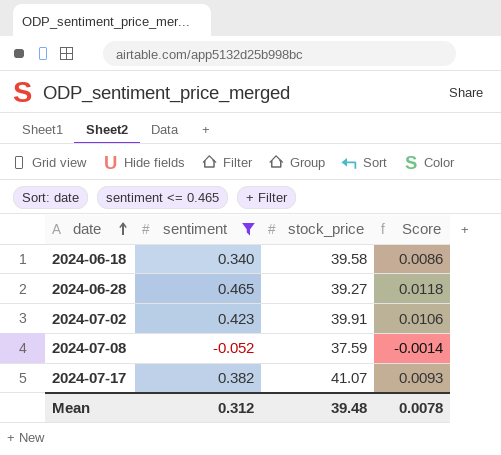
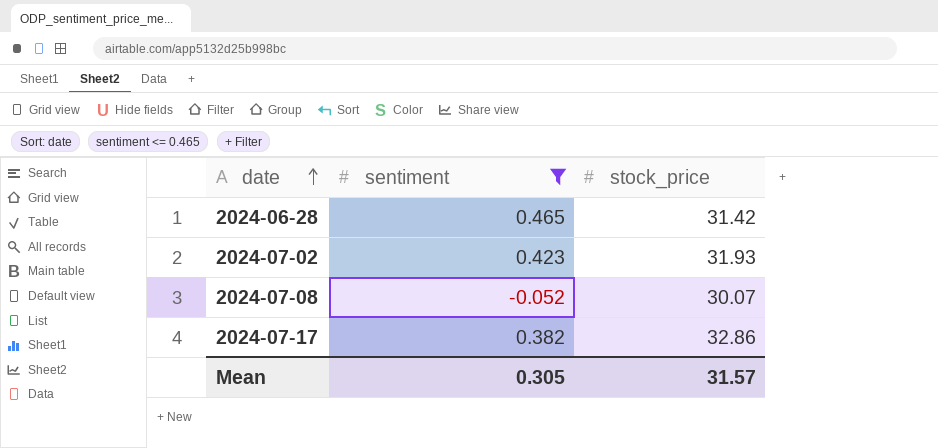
column Score | formula: [sentiment] / [stock_price] -> none
row 2024-06-18: 0.340 | 39.58 | 0.0086 -> none
2024-06-28 | stock_price: 39.27 -> 31.42
2024-07-02 | stock_price: 39.91 -> 31.93
2024-07-08 | stock_price: 37.59 -> 30.07
2024-07-17 | stock_price: 41.07 -> 32.86
Mean | sentiment: 0.312 -> 0.305
Mean | stock_price: 39.48 -> 31.57

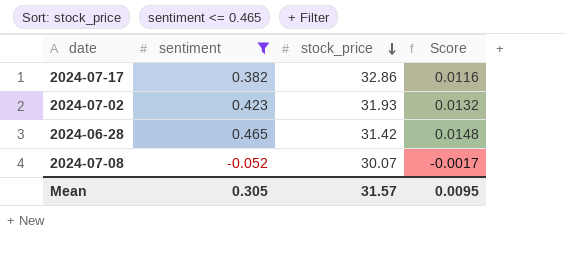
row order: date ascending -> stock_price descending
column Score | formula: none -> [sentiment] / [stock_price]

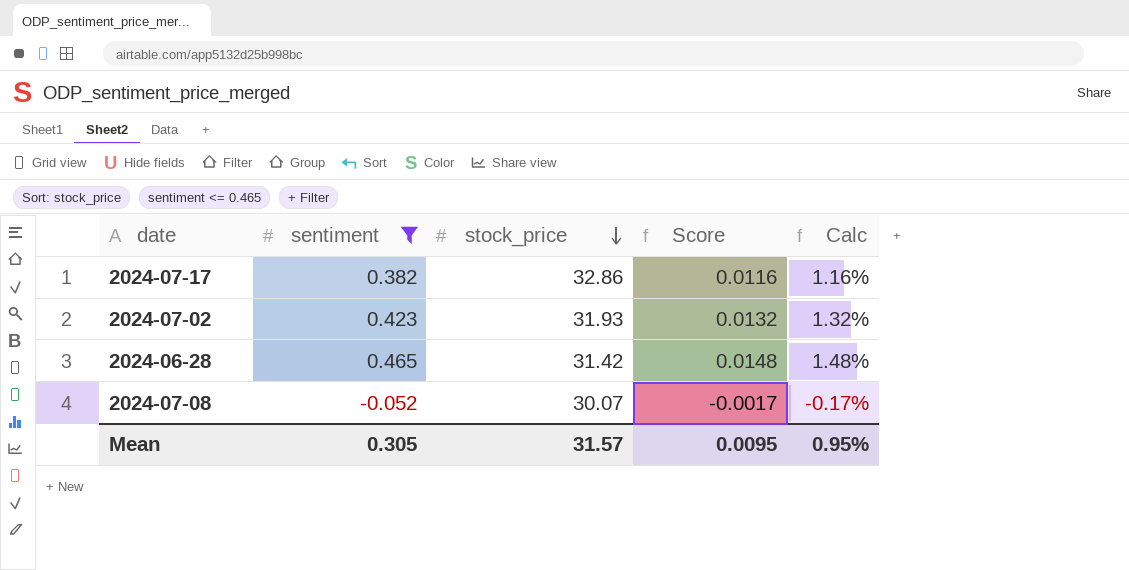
column Calc | formula: none -> [sentiment] / [stock_price]

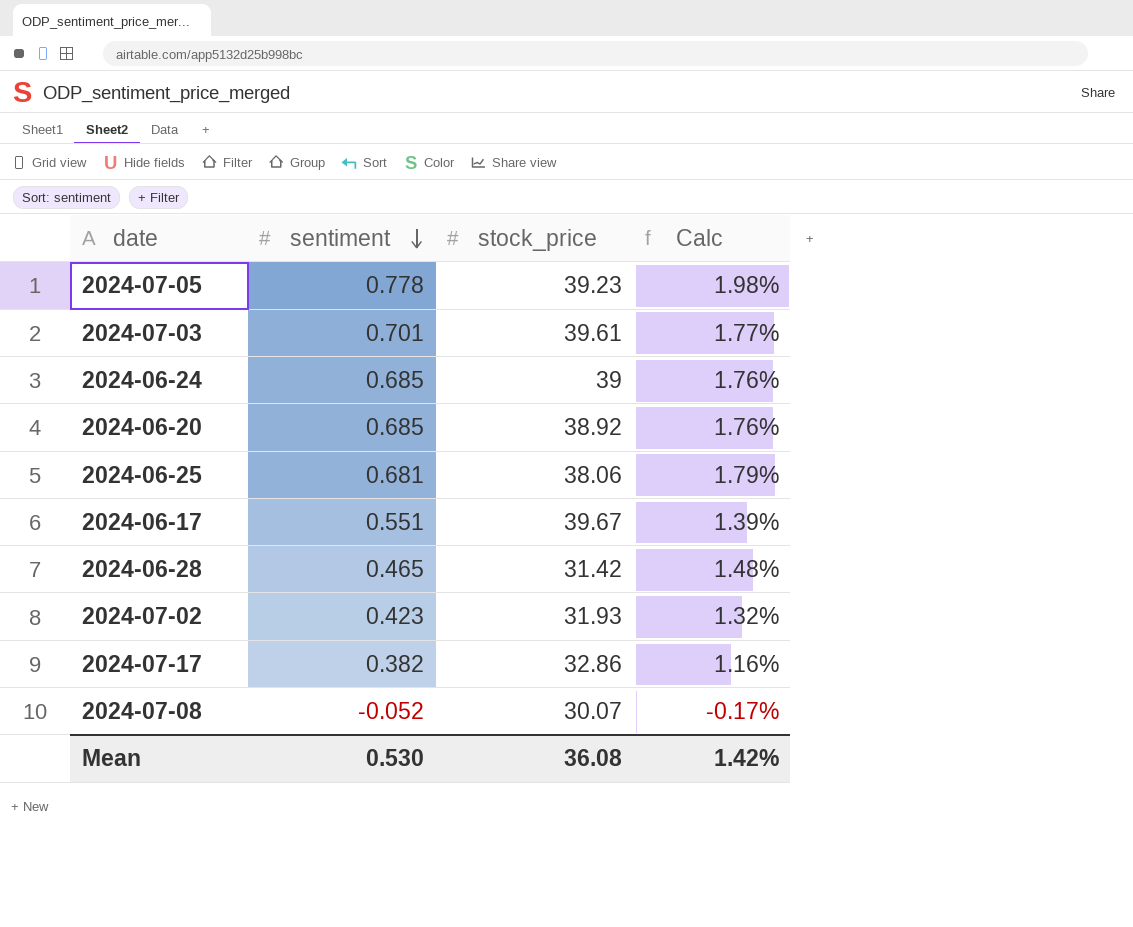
filter: sentiment <= 0.465 -> none
row order: stock_price descending -> sentiment descending
column Score | formula: [sentiment] / [stock_price] -> none
Mean | sentiment: 0.305 -> 0.530
Mean | stock_price: 31.57 -> 36.08
Mean | Calc: 0.95% -> 1.42%

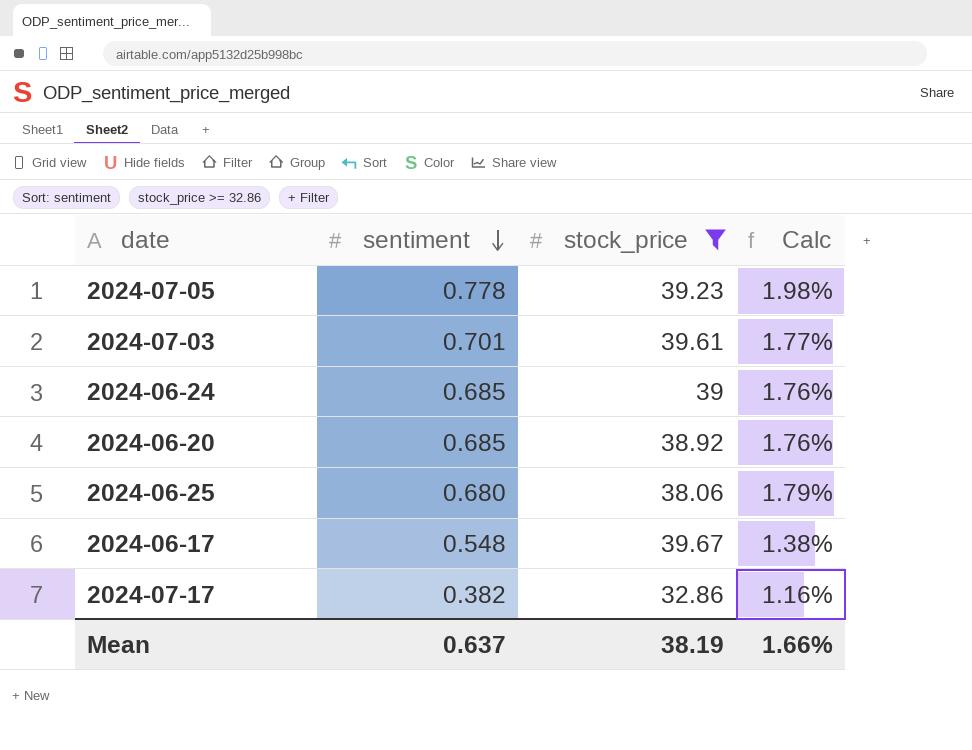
filter: none -> stock_price >= 32.86
2024-06-25 | sentiment: 0.681 -> 0.680
2024-06-17 | sentiment: 0.551 -> 0.548
2024-06-17 | Calc: 1.39% -> 1.38%
Mean | sentiment: 0.530 -> 0.637
Mean | stock_price: 36.08 -> 38.19
Mean | Calc: 1.42% -> 1.66%

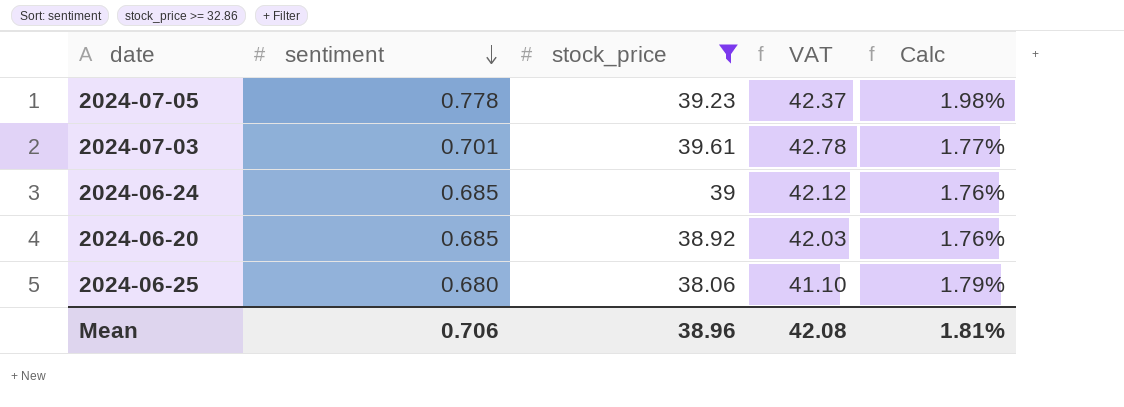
column VAT | formula: none -> [stock_price] * 1.08
row 2024-06-17: 0.548 | 39.67 | 1.38% -> none
row 2024-07-17: 0.382 | 32.86 | 1.16% -> none
Mean | sentiment: 0.637 -> 0.706
Mean | stock_price: 38.19 -> 38.96
Mean | Calc: 1.66% -> 1.81%

